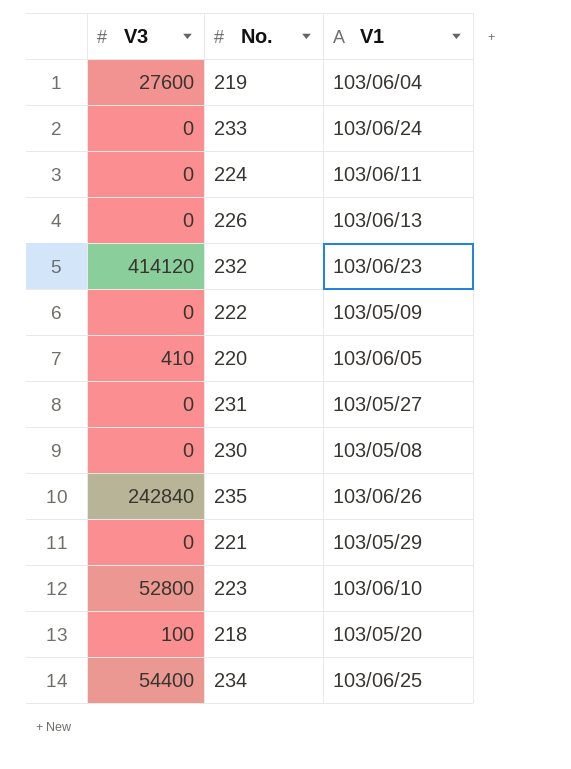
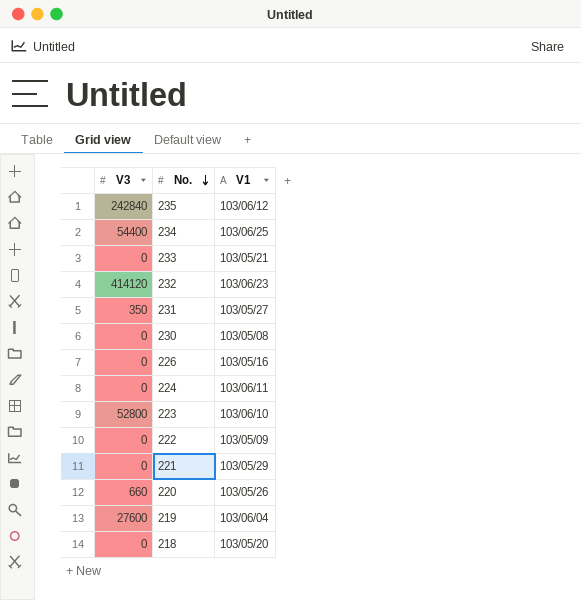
row order: none -> No. descending
235 | V1: 103/06/26 -> 103/06/12
233 | V1: 103/06/24 -> 103/05/21
231 | V3: 0 -> 350
226 | V1: 103/06/13 -> 103/05/16
220 | V3: 410 -> 660
220 | V1: 103/06/05 -> 103/05/26
218 | V3: 100 -> 0

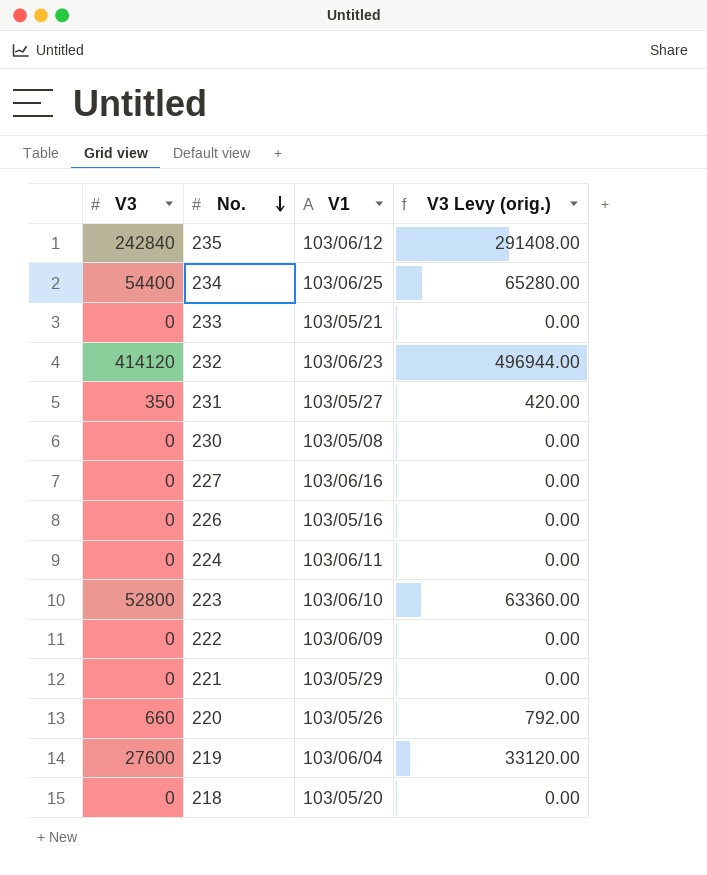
column V3 Levy (orig.) | formula: none -> [V3] * 1.2
row 227: none -> 0 | 103/06/16 | 0.00
222 | V1: 103/05/09 -> 103/06/09

